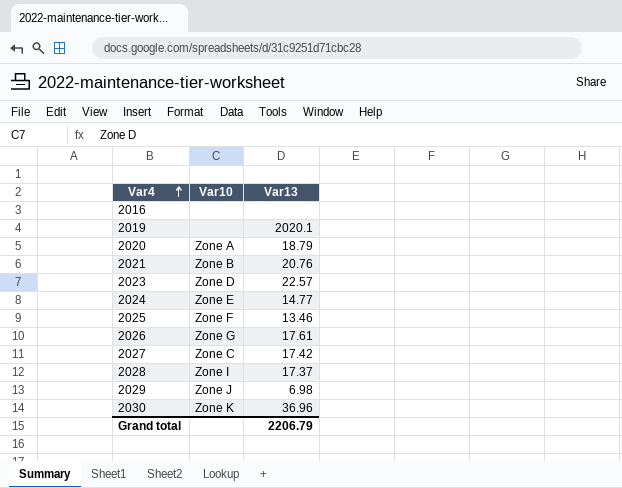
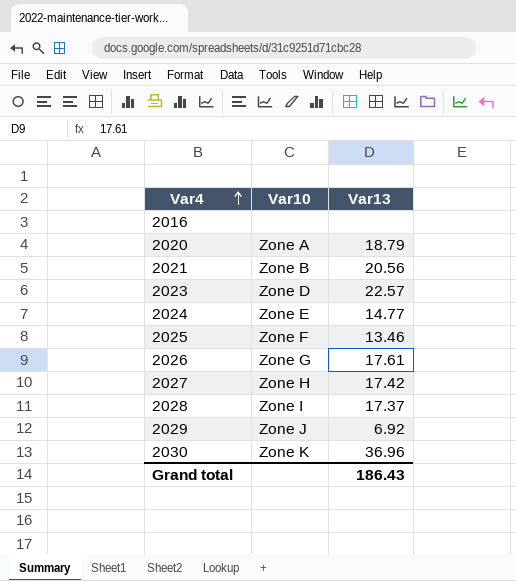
row 2019: none | 2020.1 -> none
2021 | Var13: 20.76 -> 20.56
2027 | Var10: Zone C -> Zone H
2029 | Var13: 6.98 -> 6.92
Grand total | Var13: 2206.79 -> 186.43

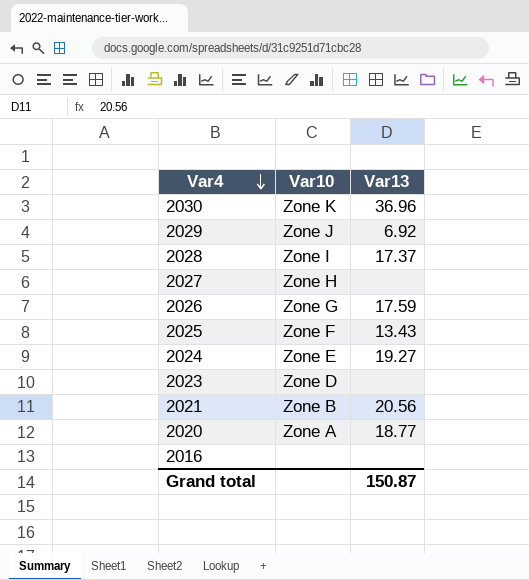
row order: Var4 ascending -> Var4 descending
2027 | Var13: 17.42 -> none
2026 | Var13: 17.61 -> 17.59
2025 | Var13: 13.46 -> 13.43
2024 | Var13: 14.77 -> 19.27
2023 | Var13: 22.57 -> none
2020 | Var13: 18.79 -> 18.77
Grand total | Var13: 186.43 -> 150.87

